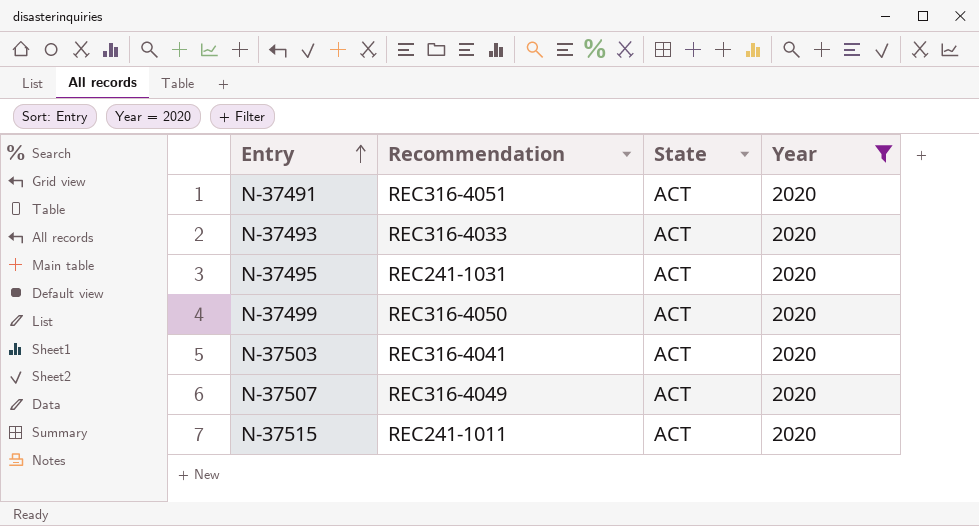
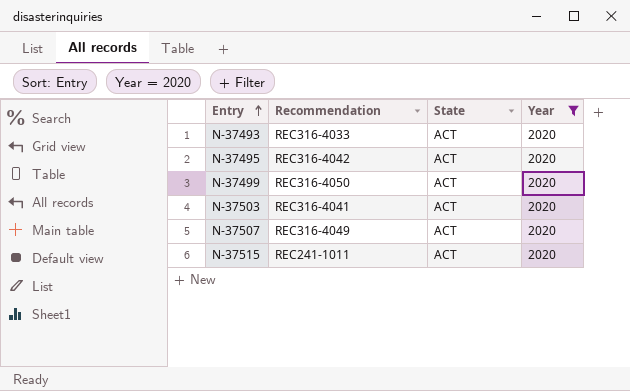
row N-37491: REC316-4051 | ACT | 2020 -> none
N-37495 | Recommendation: REC241-1031 -> REC316-4042

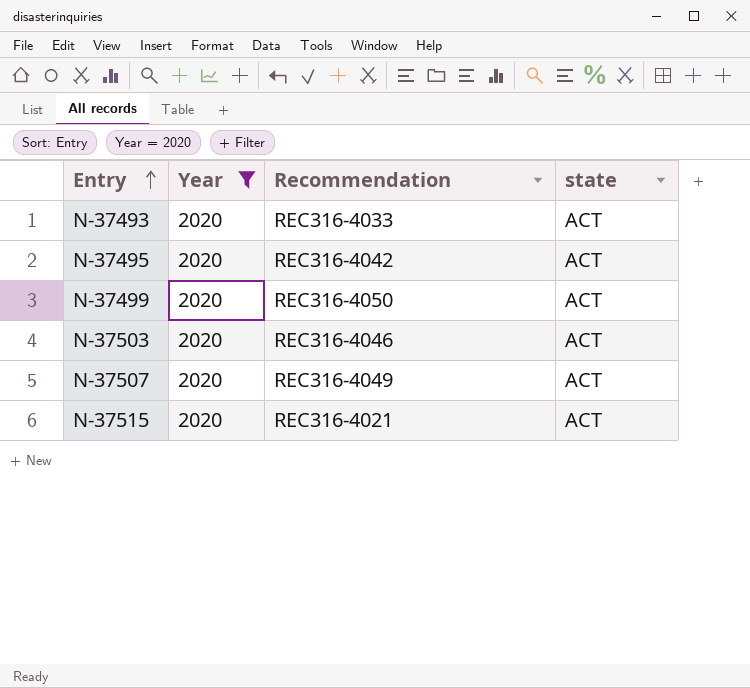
column Year | position: 4 -> 2
column name: State -> state
N-37503 | Recommendation: REC316-4041 -> REC316-4046
N-37515 | Recommendation: REC241-1011 -> REC316-4021

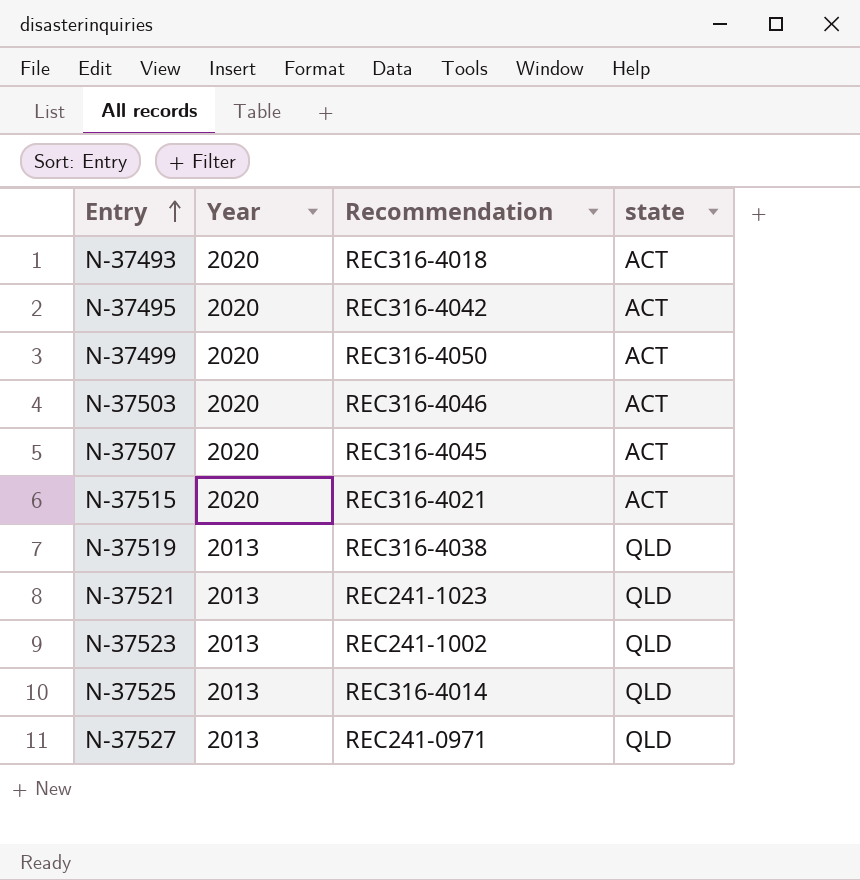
filter: Year = 2020 -> none
N-37493 | Recommendation: REC316-4033 -> REC316-4018
N-37507 | Recommendation: REC316-4049 -> REC316-4045

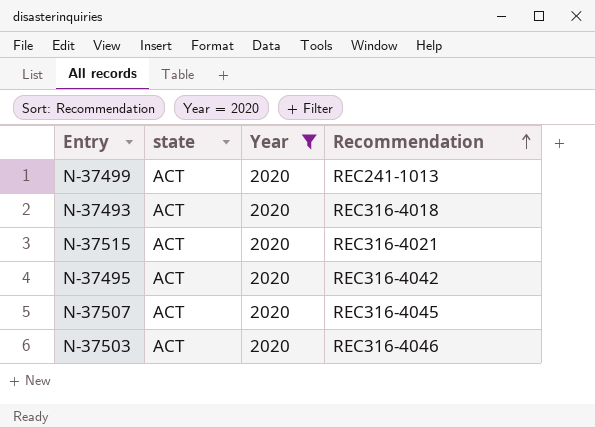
filter: none -> Year = 2020
row order: Entry ascending -> Recommendation ascending
column state | position: 4 -> 2
N-37499 | Recommendation: REC316-4050 -> REC241-1013

